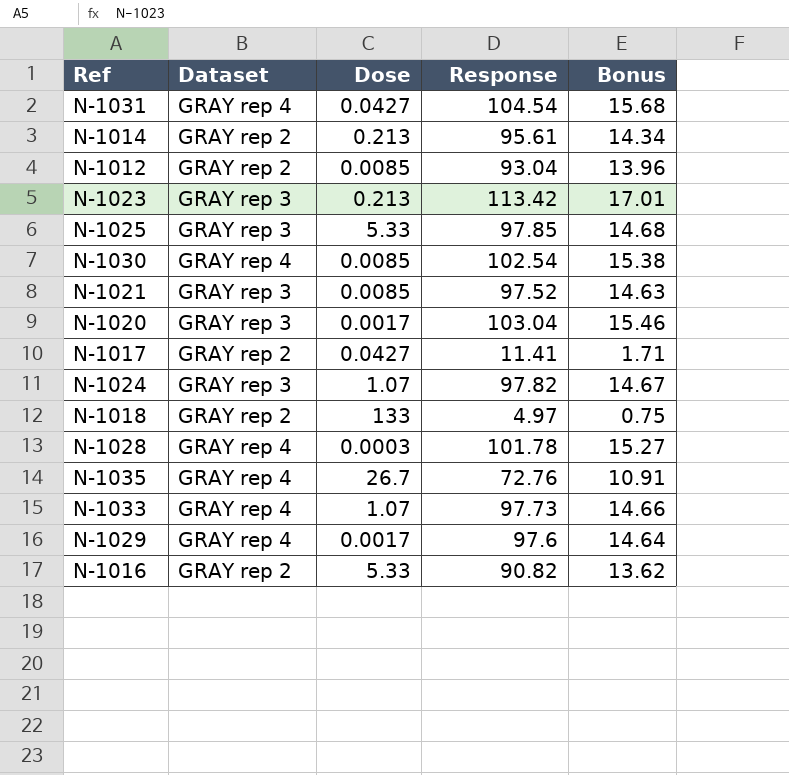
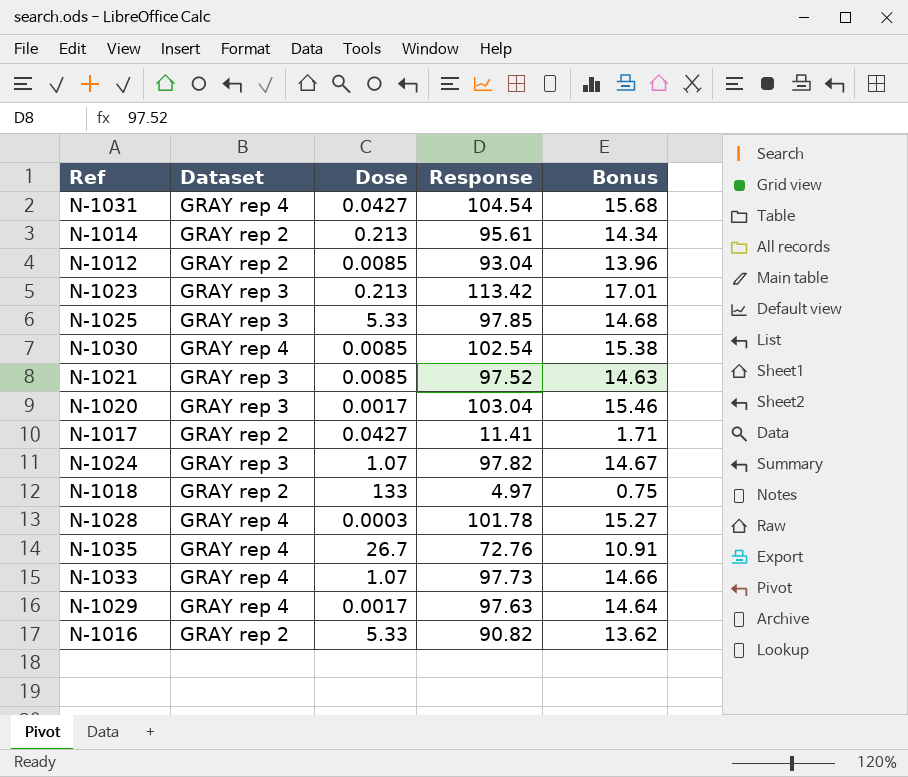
N-1029 | Response: 97.6 -> 97.63

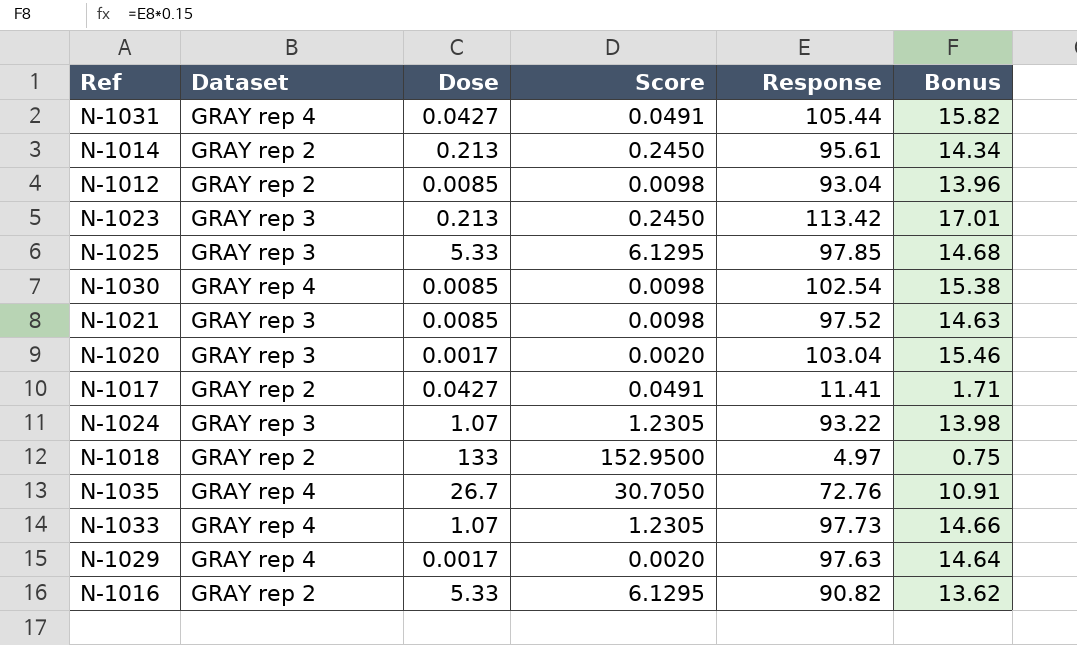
column Score | formula: none -> [Dose] * 1.15
row N-1028: GRAY rep 4 | 0.0003 | 101.78 | 15.27 -> none
N-1031 | Response: 104.54 -> 105.44
N-1031 | Bonus: 15.68 -> 15.82
N-1024 | Response: 97.82 -> 93.22
N-1024 | Bonus: 14.67 -> 13.98

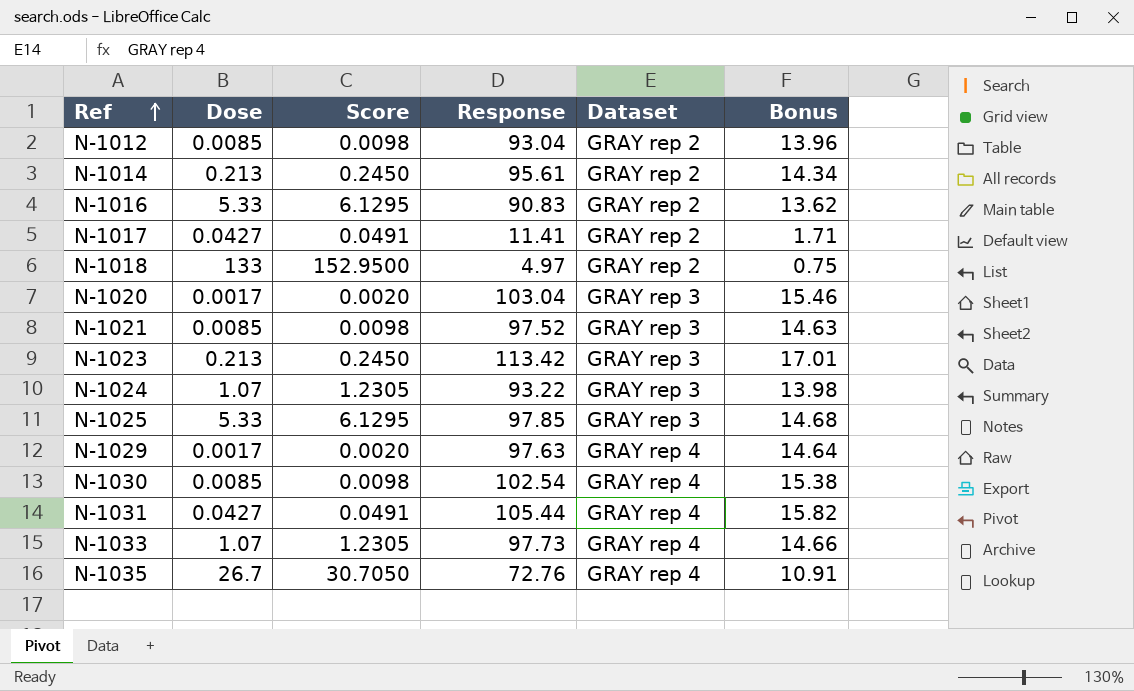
row order: none -> Ref ascending
column Dataset | position: 2 -> 5
N-1016 | Response: 90.82 -> 90.83

